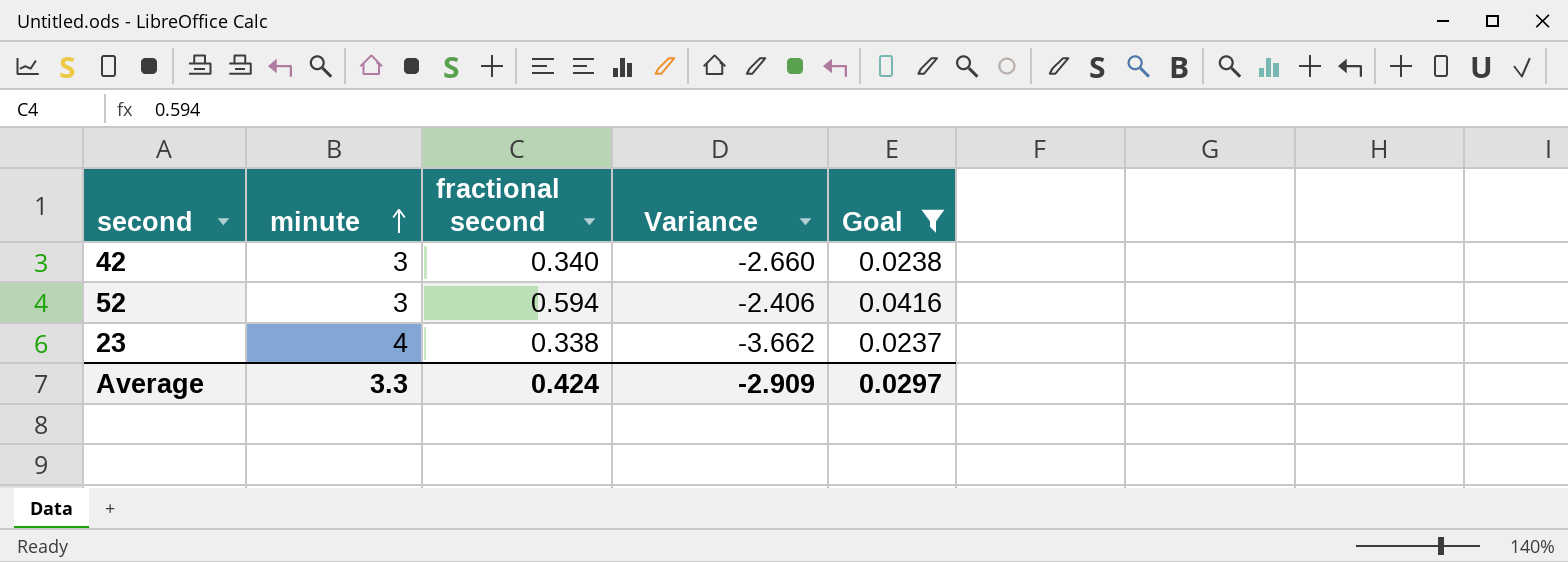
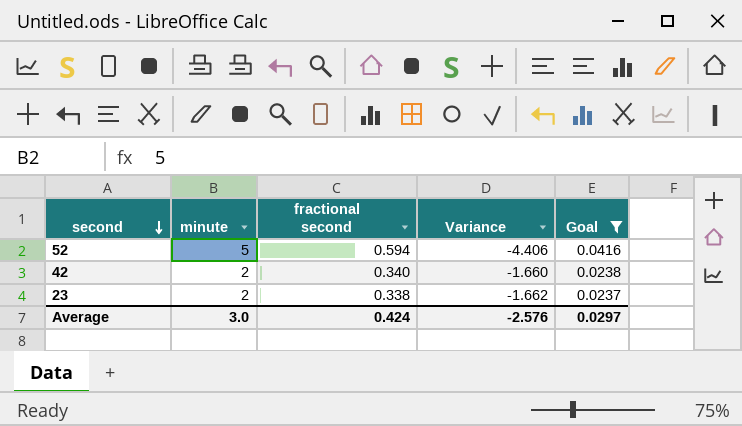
row order: minute ascending -> second descending
52 | minute: 3 -> 5
52 | Variance: -2.406 -> -4.406
42 | minute: 3 -> 2
42 | Variance: -2.660 -> -1.660
23 | minute: 4 -> 2
23 | Variance: -3.662 -> -1.662
Average | minute: 3.3 -> 3.0
Average | Variance: -2.909 -> -2.576

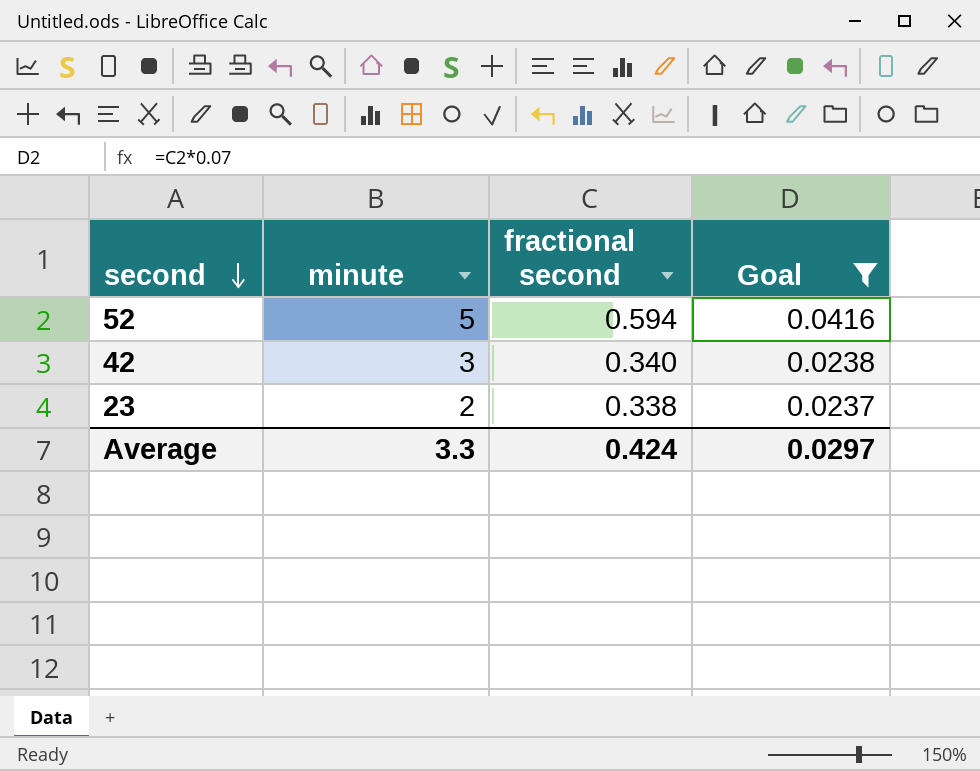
column Variance | formula: [fractional second] - [minute] -> none
42 | minute: 2 -> 3
Average | minute: 3.0 -> 3.3

